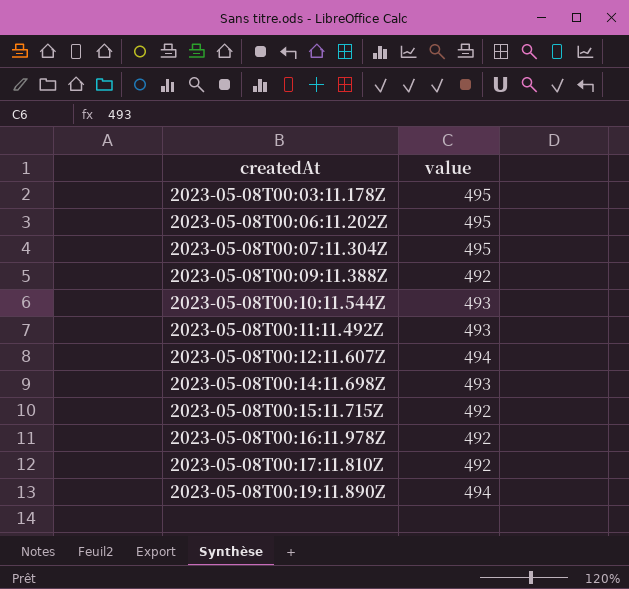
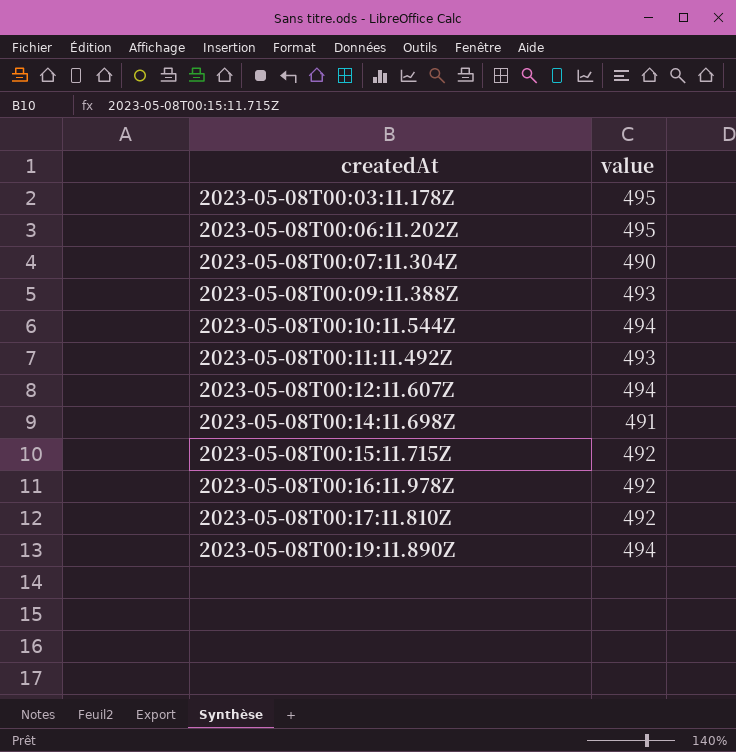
2023-05-08T00:07:11.304Z | value: 495 -> 490
2023-05-08T00:09:11.388Z | value: 492 -> 493
2023-05-08T00:10:11.544Z | value: 493 -> 494
2023-05-08T00:14:11.698Z | value: 493 -> 491

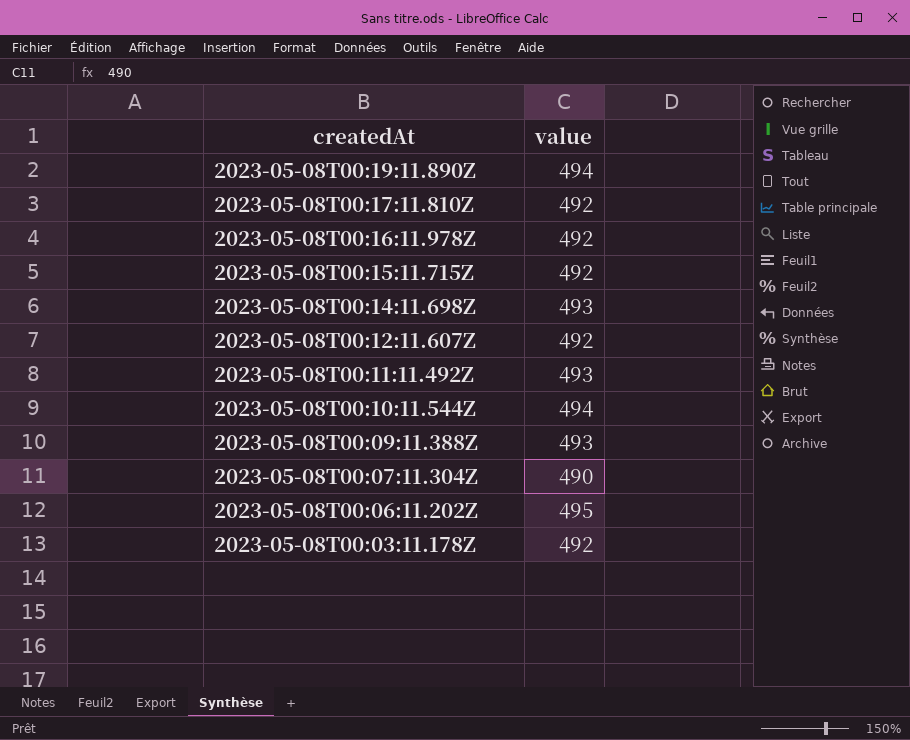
row order: createdAt ascending -> createdAt descending
2023-05-08T00:14:11.698Z | value: 491 -> 493
2023-05-08T00:12:11.607Z | value: 494 -> 492
2023-05-08T00:03:11.178Z | value: 495 -> 492

